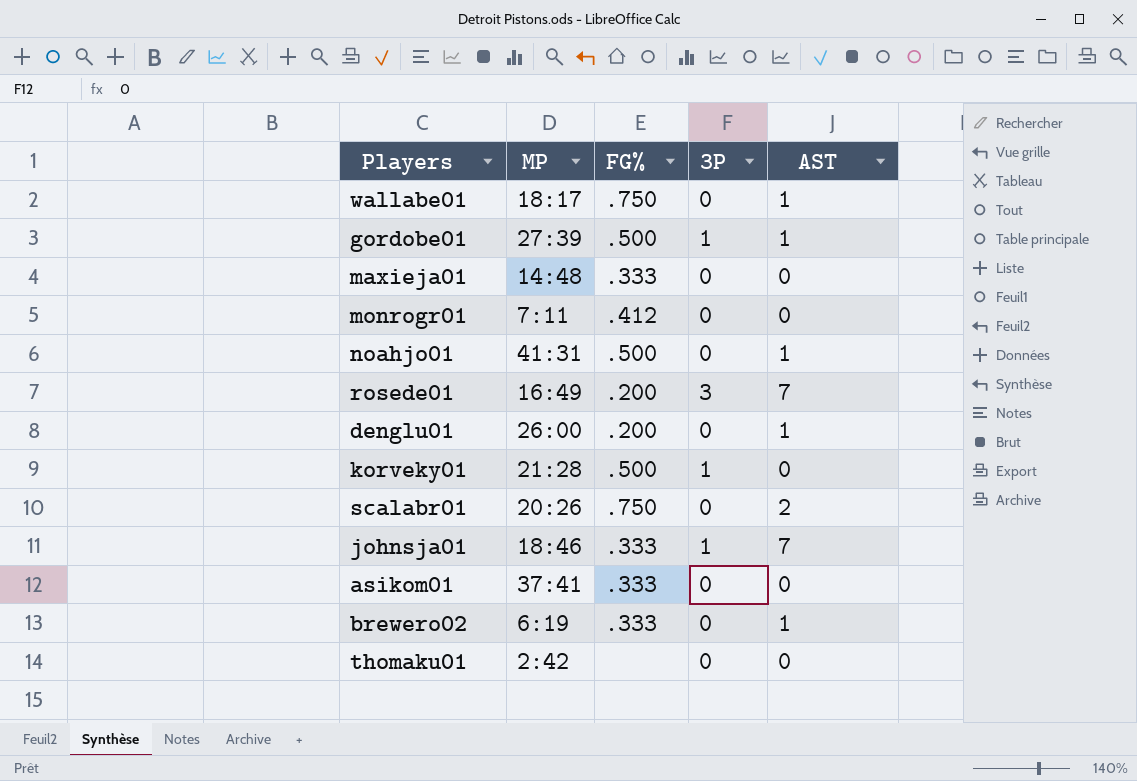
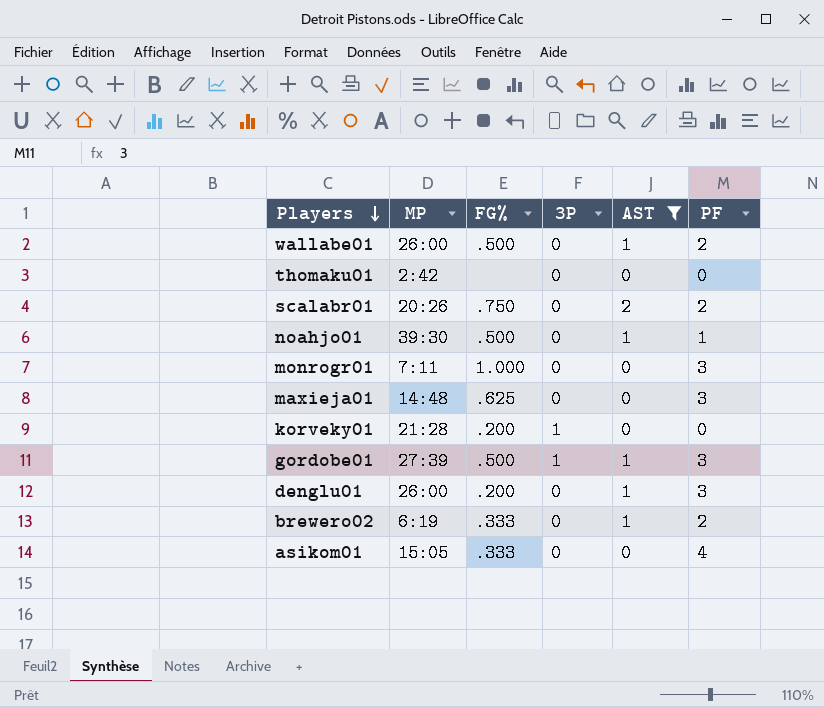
filter: none -> AST != 7
row order: none -> Players descending
column PF | position: none -> 6
wallabe01 | MP: 18:17 -> 26:00
wallabe01 | FG%: .750 -> .500
noahjo01 | MP: 41:31 -> 39:30
monrogr01 | FG%: .412 -> 1.000
maxieja01 | FG%: .333 -> .625
korveky01 | FG%: .500 -> .200
asikom01 | MP: 37:41 -> 15:05

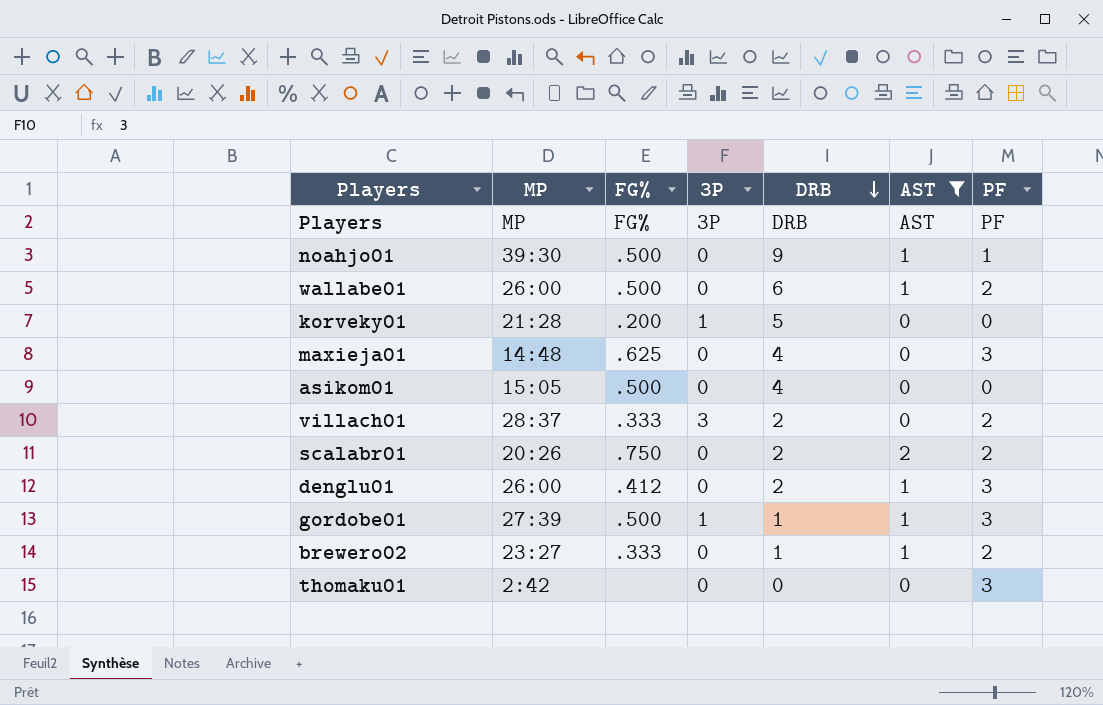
row order: Players descending -> DRB descending
column DRB | position: none -> 5
row monrogr01: 7:11 | 1.000 | 0 | 0 | 3 -> none
row Players: none -> MP | FG% | 3P | DRB | AST | PF
asikom01 | FG%: .333 -> .500
asikom01 | PF: 4 -> 0
row villach01: none -> 28:37 | .333 | 3 | 2 | 0 | 2
denglu01 | FG%: .200 -> .412
brewero02 | MP: 6:19 -> 23:27
thomaku01 | PF: 0 -> 3

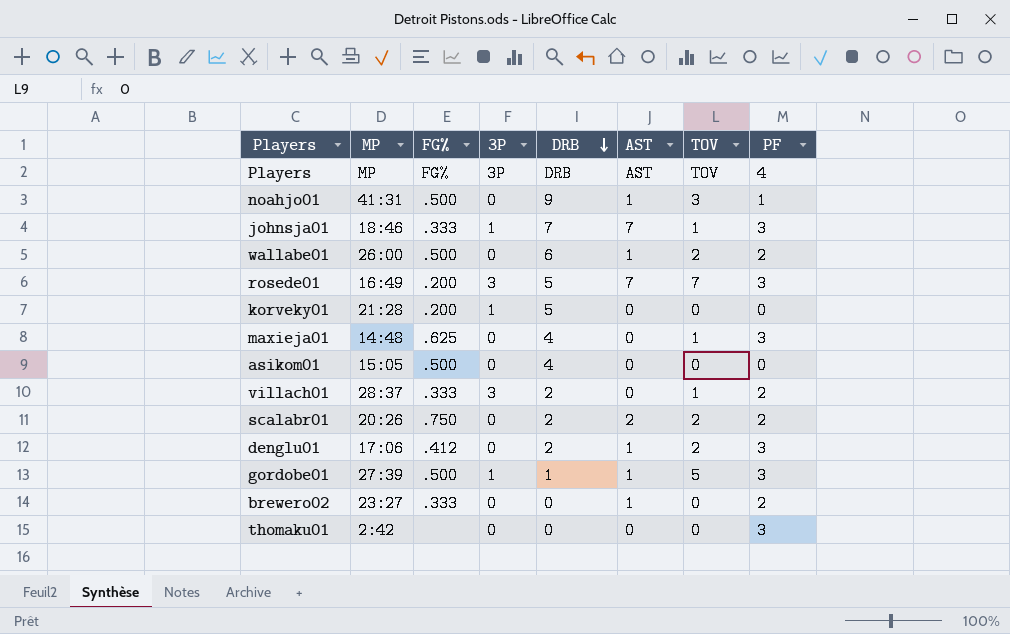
filter: AST != 7 -> none
column TOV | position: none -> 7
Players | PF: PF -> 4
noahjo01 | MP: 39:30 -> 41:31
denglu01 | MP: 26:00 -> 17:06
brewero02 | DRB: 1 -> 0

